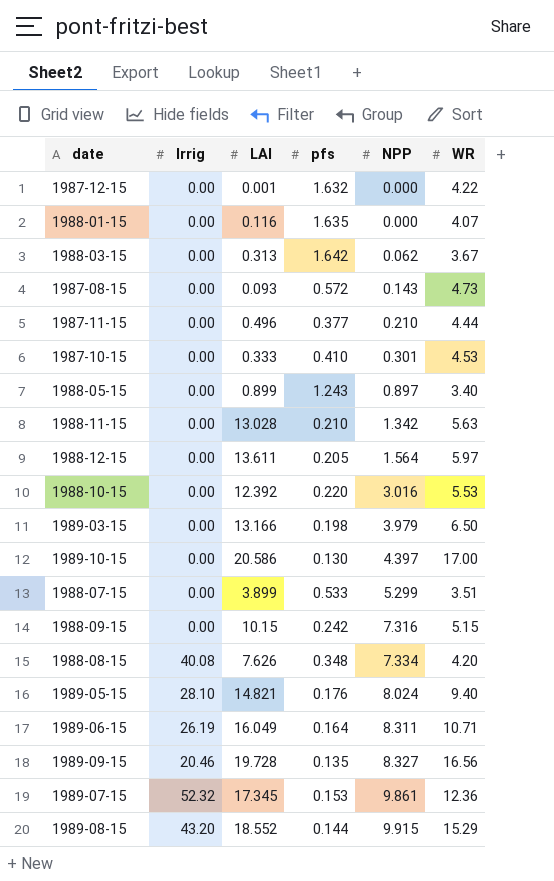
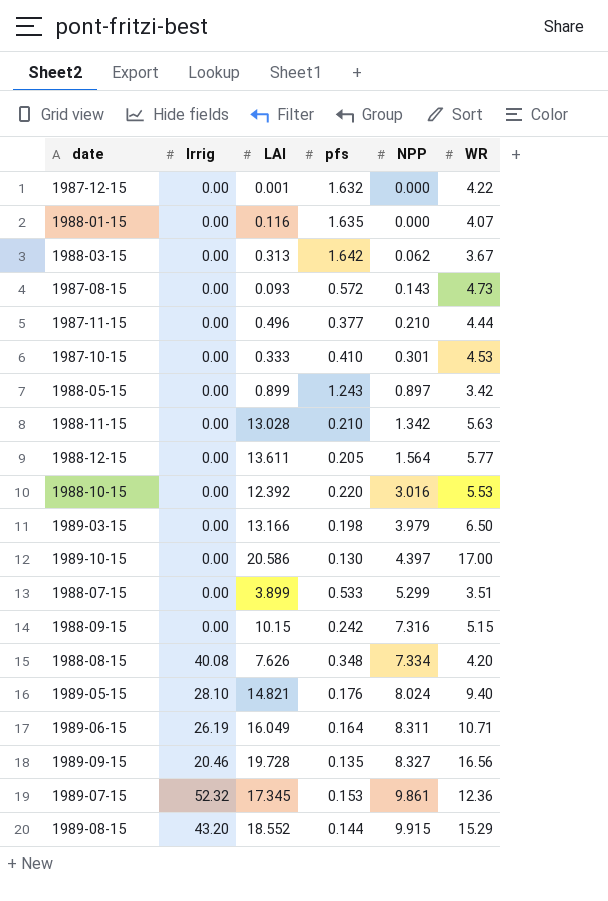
1988-05-15 | WR: 3.40 -> 3.42
1988-12-15 | WR: 5.97 -> 5.77

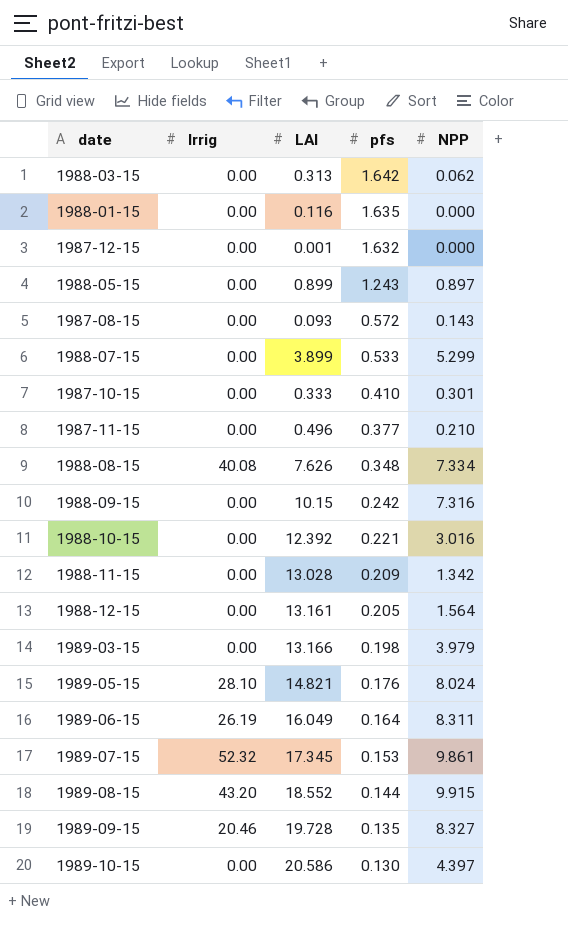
row order: NPP ascending -> pfs descending
column WR | position: 6 -> none
1988-10-15 | pfs: 0.220 -> 0.221
1988-11-15 | pfs: 0.210 -> 0.209
1988-12-15 | LAI: 13.611 -> 13.161

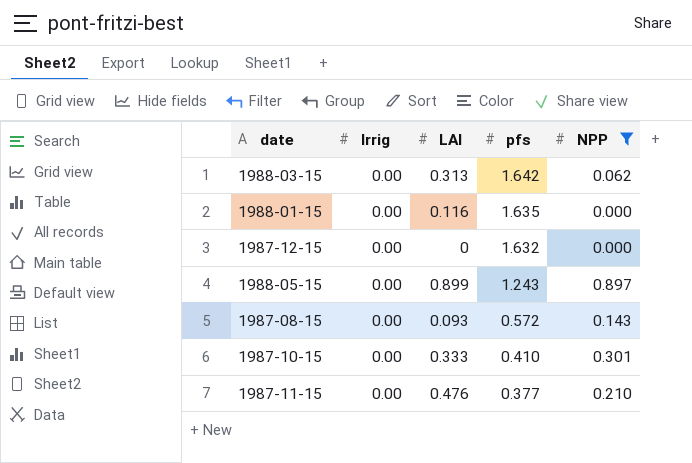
filter: none -> NPP <= 0.897
1987-12-15 | LAI: 0.001 -> 0
1987-11-15 | LAI: 0.496 -> 0.476

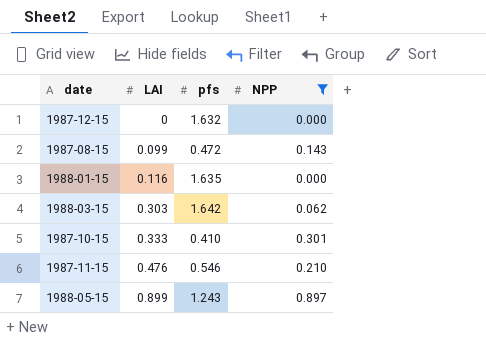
row order: pfs descending -> LAI ascending
column Irrig | position: 2 -> none
1987-08-15 | LAI: 0.093 -> 0.099
1987-08-15 | pfs: 0.572 -> 0.472
1988-03-15 | LAI: 0.313 -> 0.303
1987-11-15 | pfs: 0.377 -> 0.546

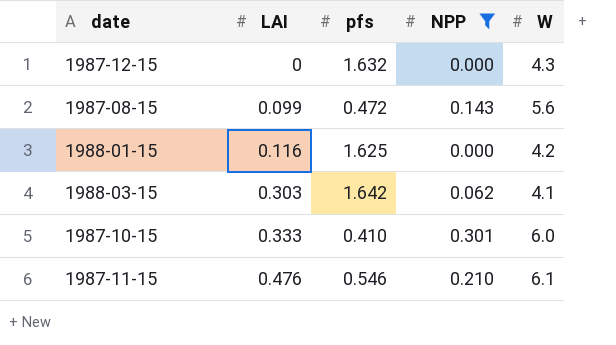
column W | position: none -> 5
row 1988-05-15: 0.899 | 1.243 | 0.897 -> none
1988-01-15 | pfs: 1.635 -> 1.625

